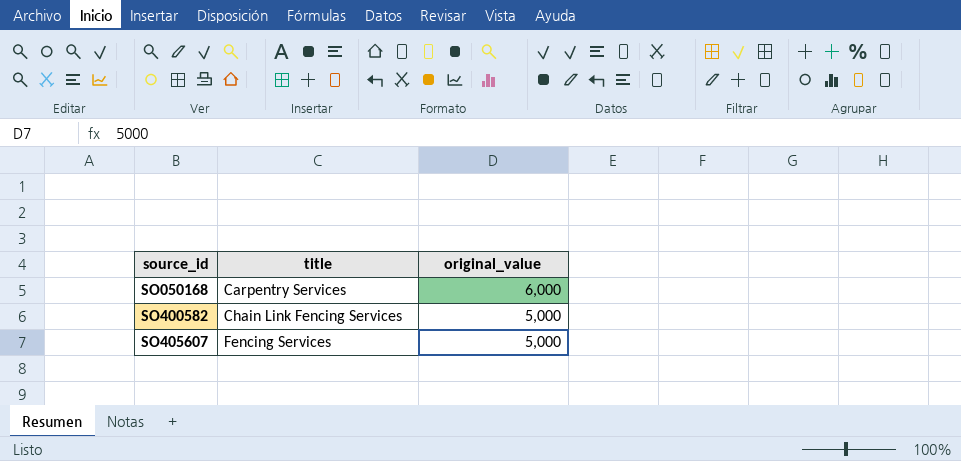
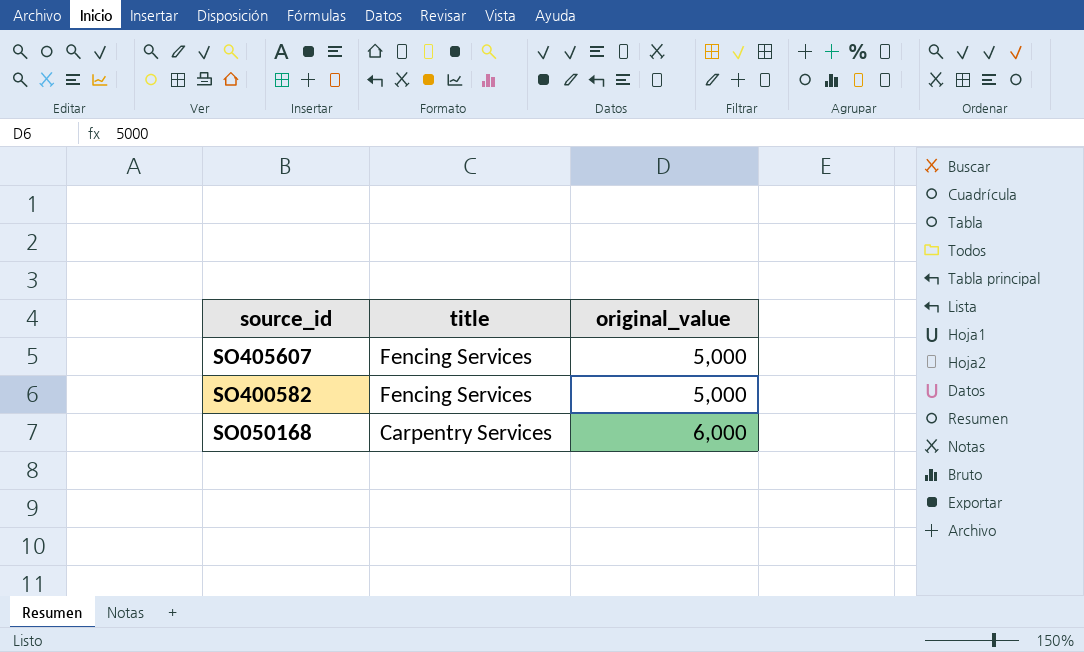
row order: source_id ascending -> source_id descending
SO400582 | title: Chain Link Fencing Services -> Fencing Services

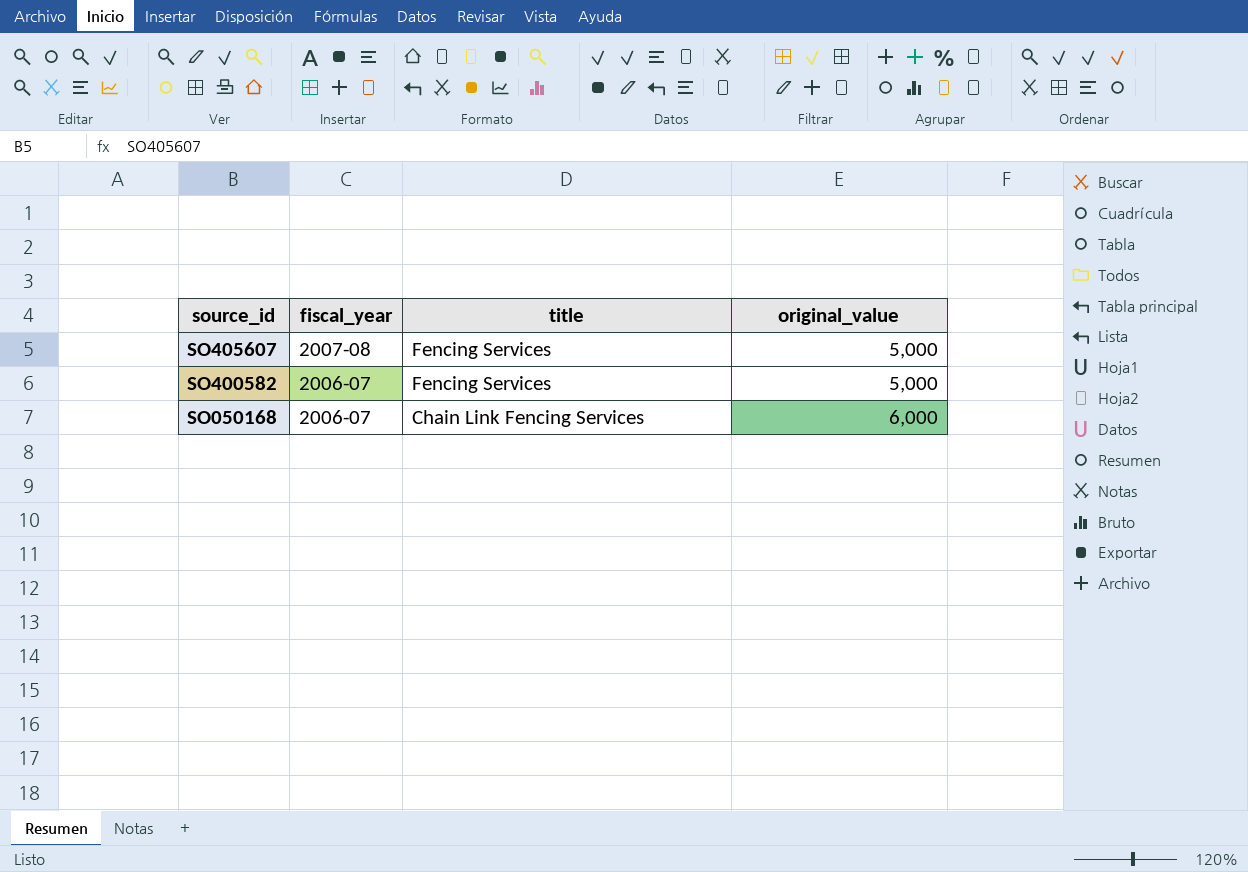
column fiscal_year | position: none -> 2
SO050168 | title: Carpentry Services -> Chain Link Fencing Services

